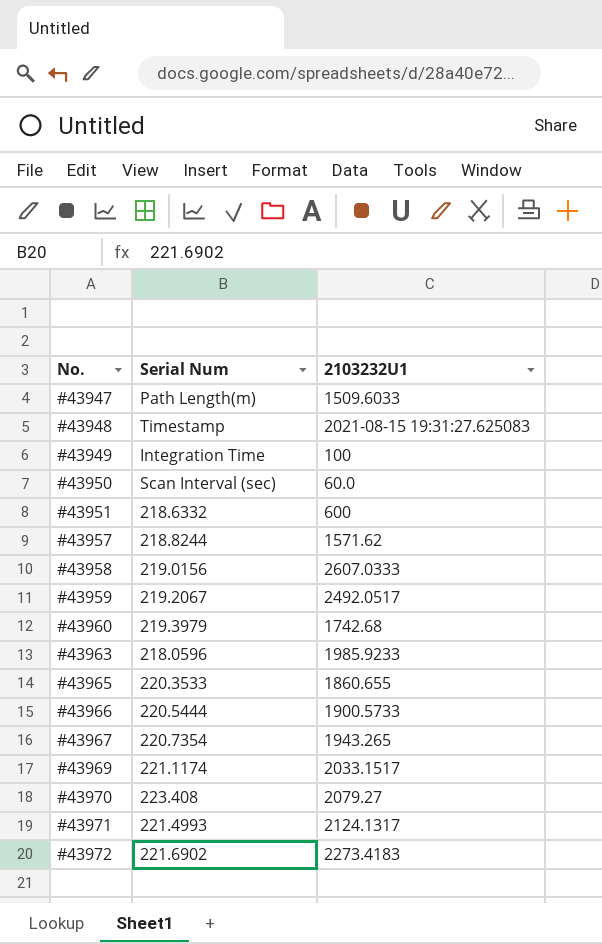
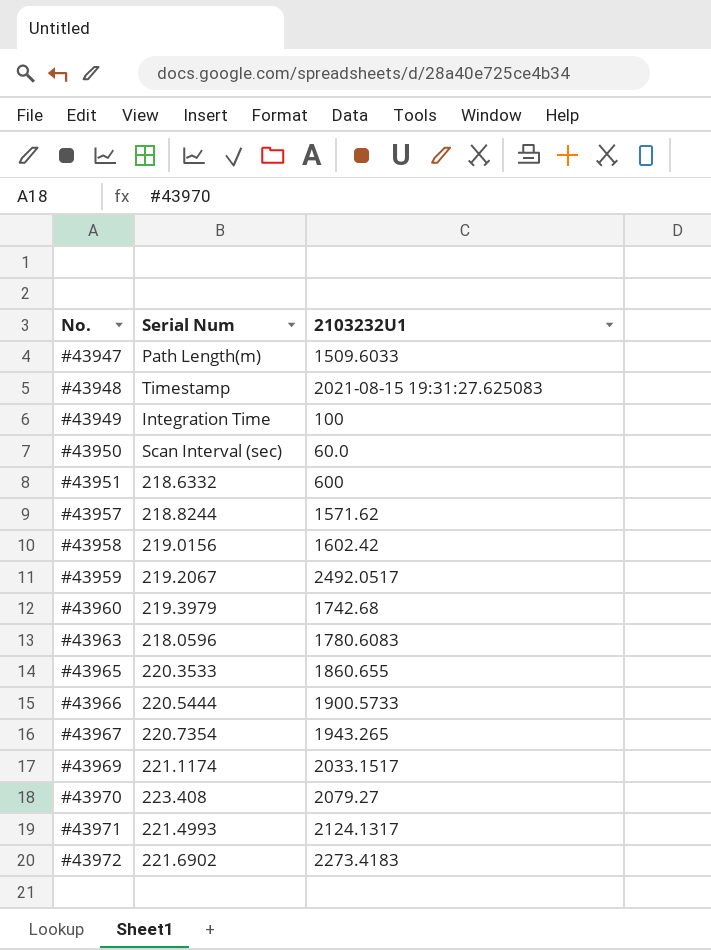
#43958 | 2103232U1: 2607.0333 -> 1602.42
#43963 | 2103232U1: 1985.9233 -> 1780.6083

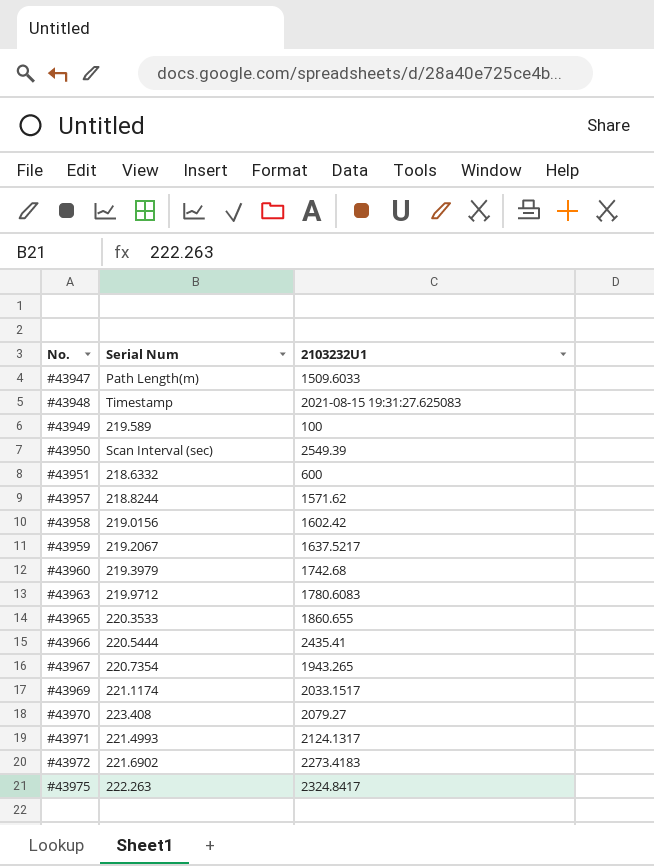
#43949 | Serial Num: Integration Time -> 219.589
#43950 | 2103232U1: 60.0 -> 2549.39
#43959 | 2103232U1: 2492.0517 -> 1637.5217
#43963 | Serial Num: 218.0596 -> 219.9712
#43966 | 2103232U1: 1900.5733 -> 2435.41
row #43975: none -> 222.263 | 2324.8417

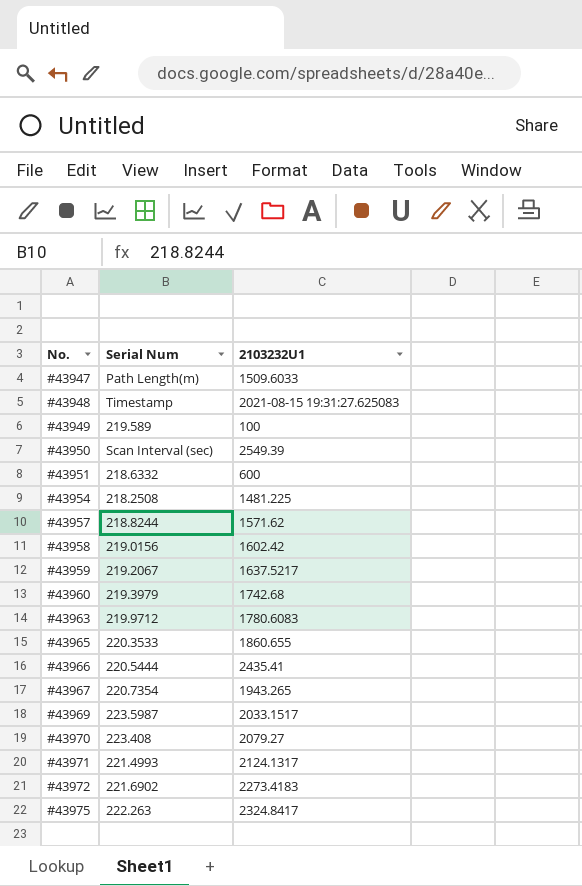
row #43954: none -> 218.2508 | 1481.225
#43969 | Serial Num: 221.1174 -> 223.5987

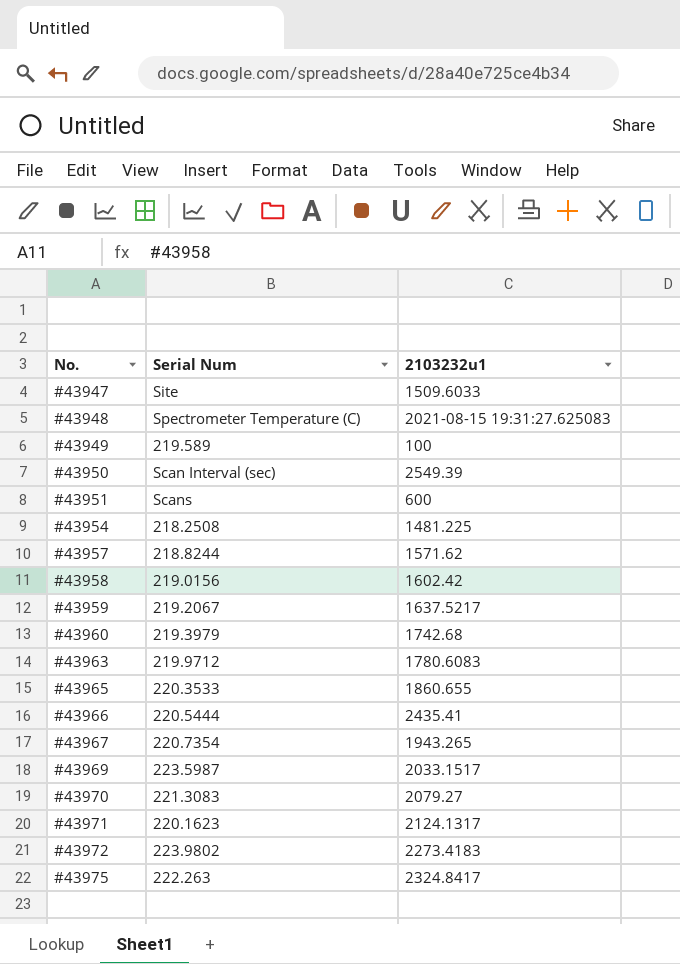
column name: 2103232U1 -> 2103232u1
#43947 | Serial Num: Path Length(m) -> Site
#43948 | Serial Num: Timestamp -> Spectrometer Temperature (C)
#43951 | Serial Num: 218.6332 -> Scans
#43970 | Serial Num: 223.408 -> 221.3083
#43971 | Serial Num: 221.4993 -> 220.1623
#43972 | Serial Num: 221.6902 -> 223.9802

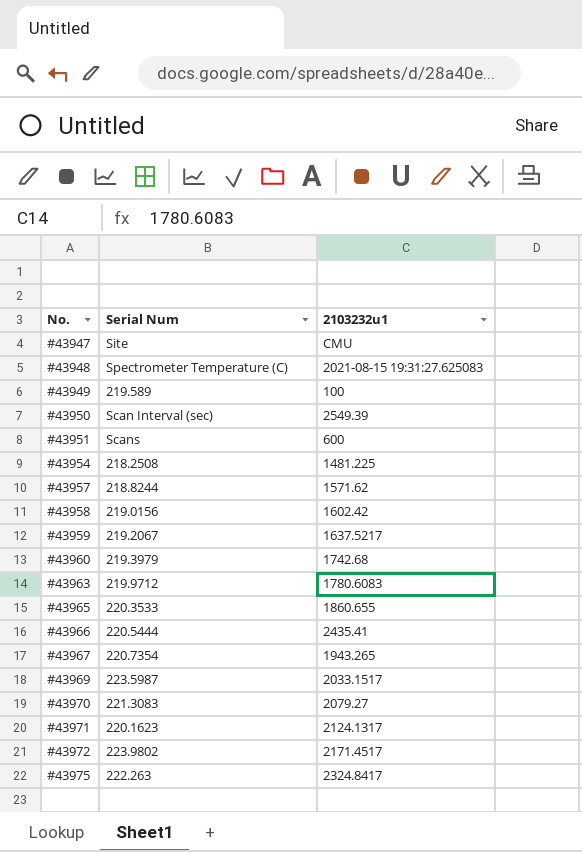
#43947 | 2103232u1: 1509.6033 -> CMU
#43972 | 2103232u1: 2273.4183 -> 2171.4517

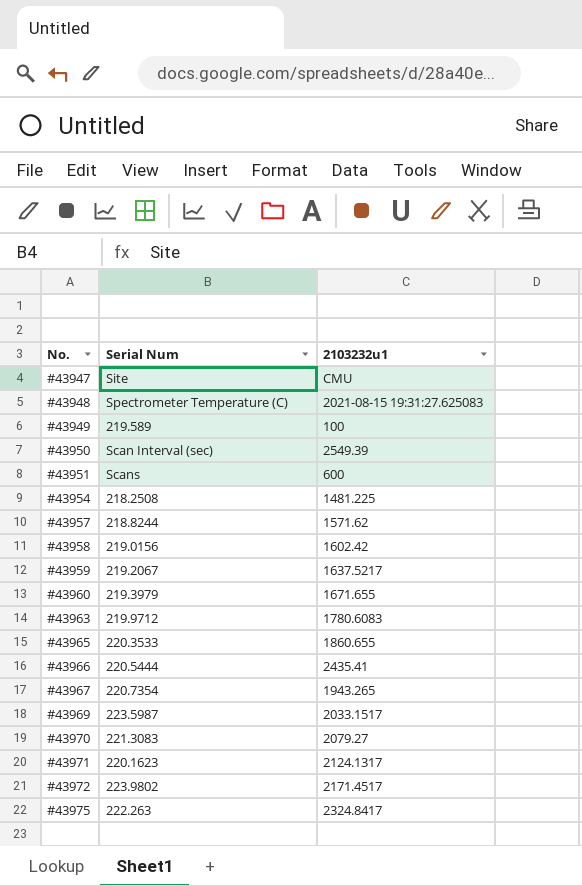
#43960 | 2103232u1: 1742.68 -> 1671.655

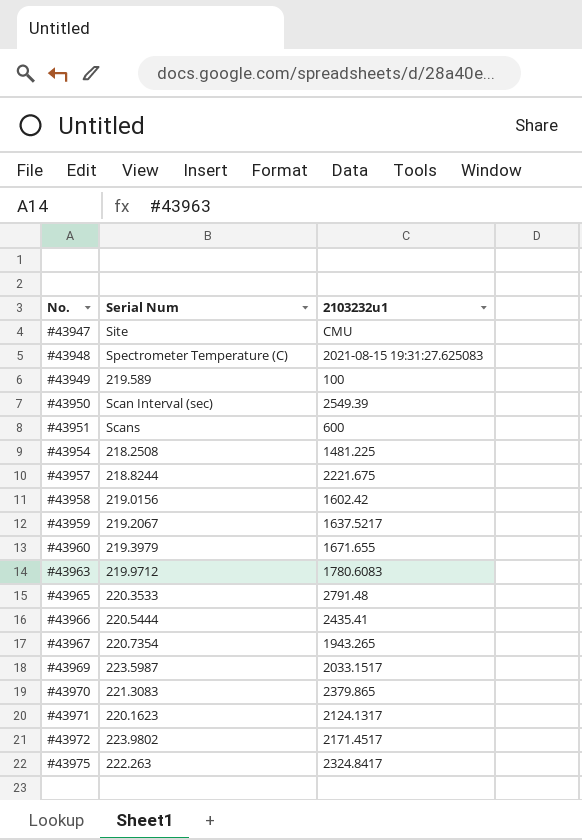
#43957 | 2103232u1: 1571.62 -> 2221.675
#43965 | 2103232u1: 1860.655 -> 2791.48
#43970 | 2103232u1: 2079.27 -> 2379.865

